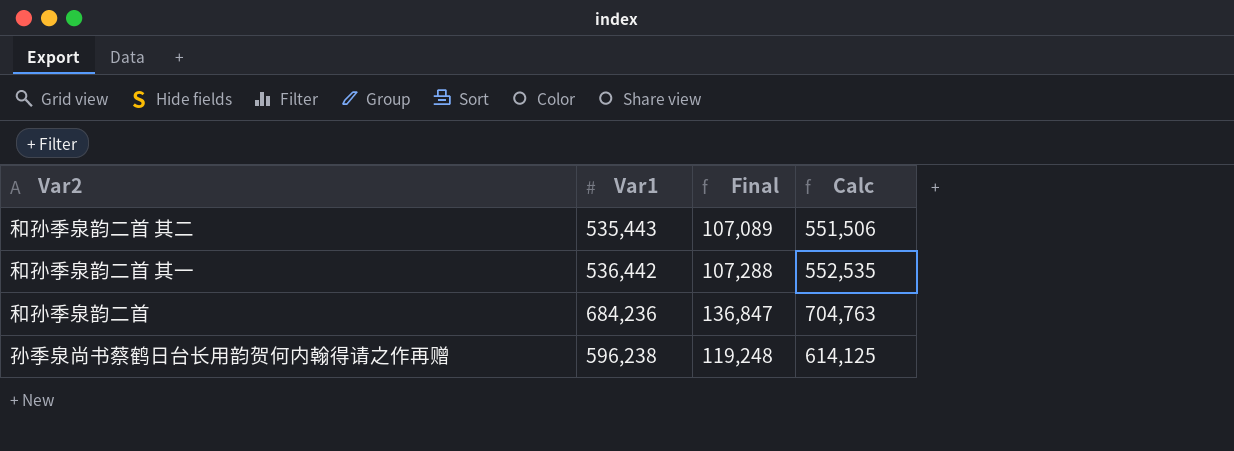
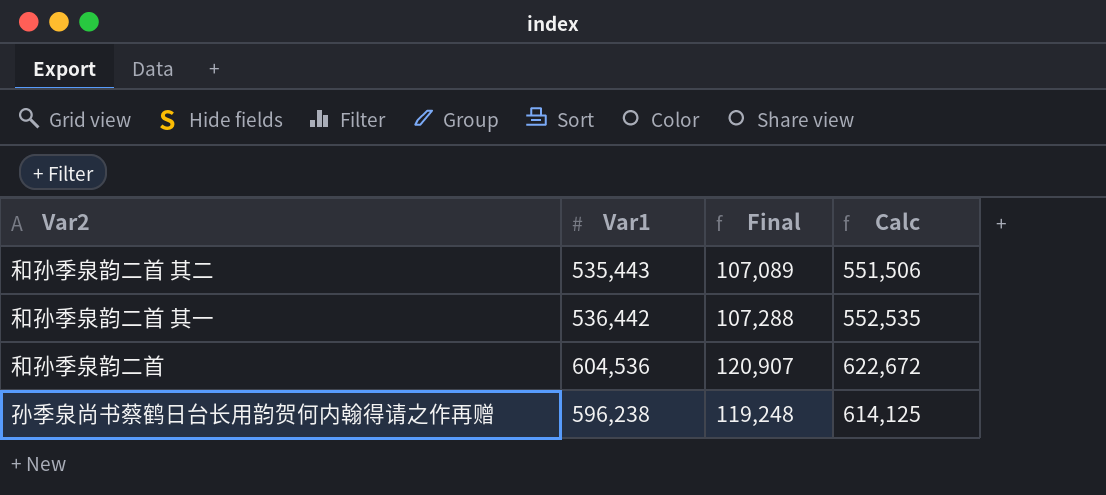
和孙季泉韵二首 | Var1: 684,236 -> 604,536
和孙季泉韵二首 | Final: 136,847 -> 120,907
和孙季泉韵二首 | Calc: 704,763 -> 622,672

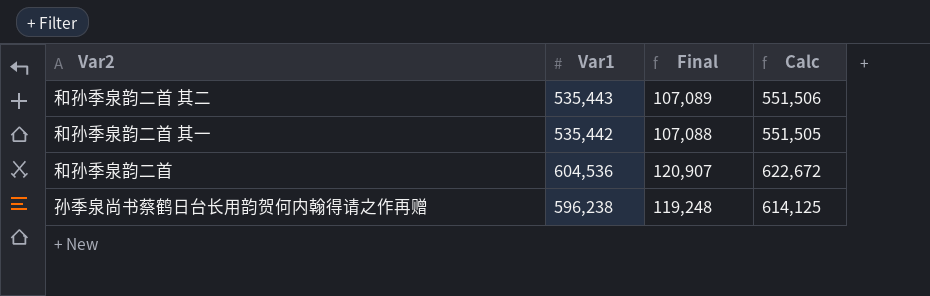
和孙季泉韵二首 其一 | Var1: 536,442 -> 535,442
和孙季泉韵二首 其一 | Final: 107,288 -> 107,088
和孙季泉韵二首 其一 | Calc: 552,535 -> 551,505

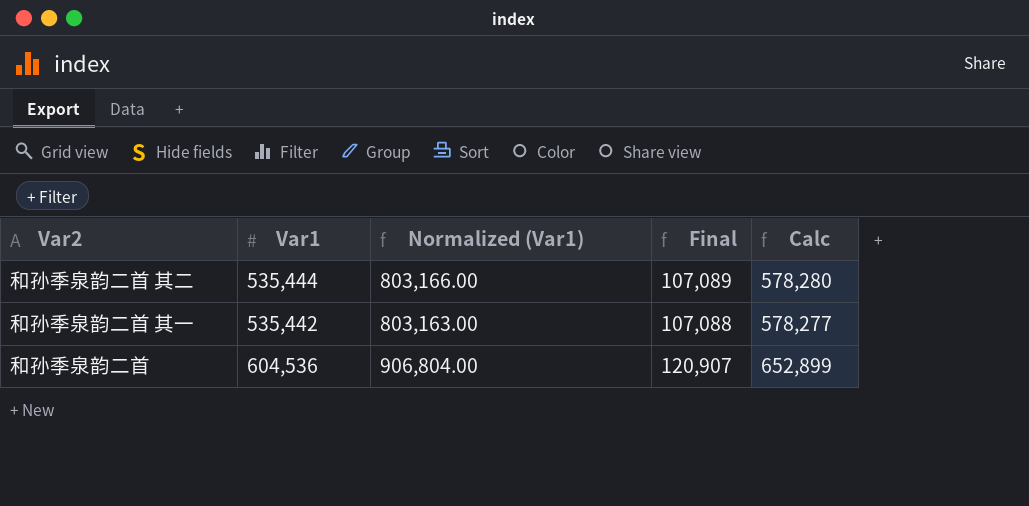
column Normalized (Var1) | formula: none -> [Var1] * 1.5
column Calc | formula: [Var1] * 1.03 -> [Var1] * 1.08
row 孙季泉尚书蔡鹤日台长用韵贺何内翰得请之作再赠: 596,238 | 119,248 | 614,125 -> none
和孙季泉韵二首 其二 | Var1: 535,443 -> 535,444

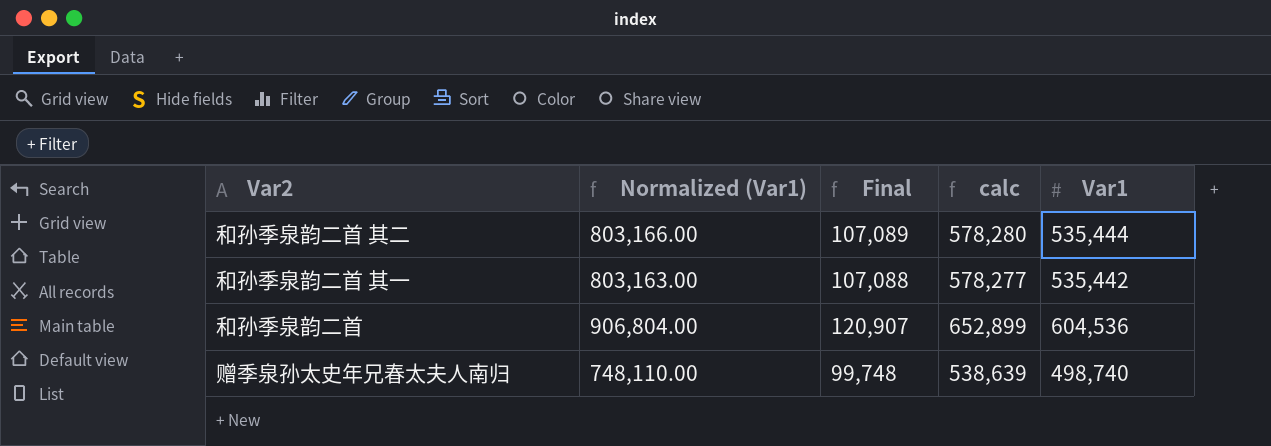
column name: Calc -> calc
column Var1 | position: 2 -> 5
row 赠季泉孙太史年兄春太夫人南归: none -> 748,110.00 | 99,748 | 538,639 | 498,740

